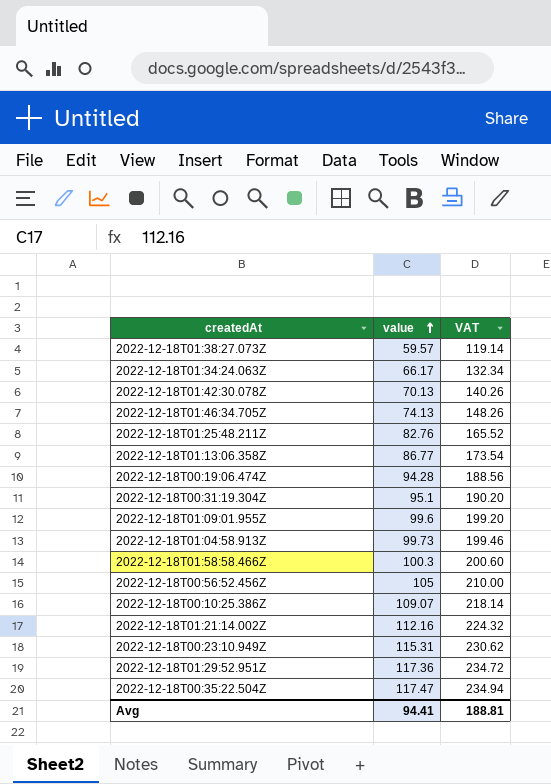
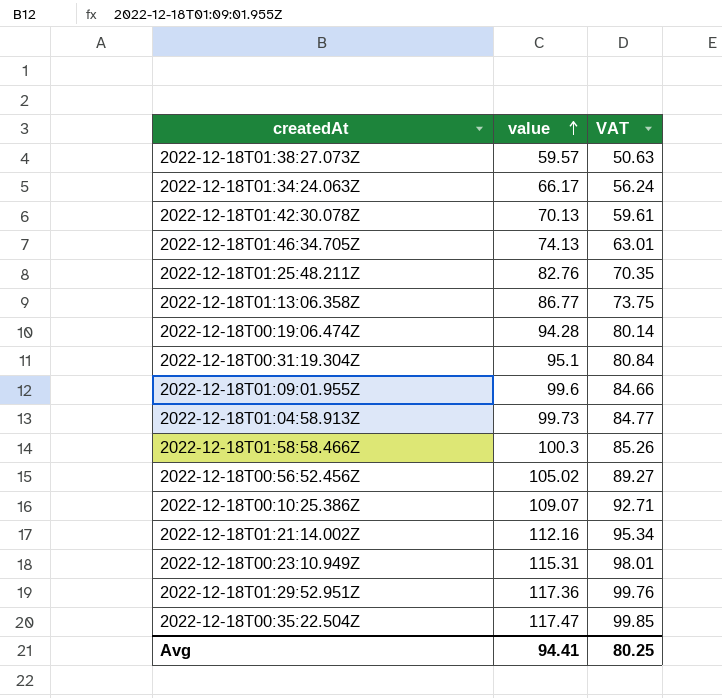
column VAT | formula: [value] * 2 -> [value] * 0.85
2022-12-18T00:56:52.456Z | value: 105 -> 105.02
Avg | VAT: 188.81 -> 80.25

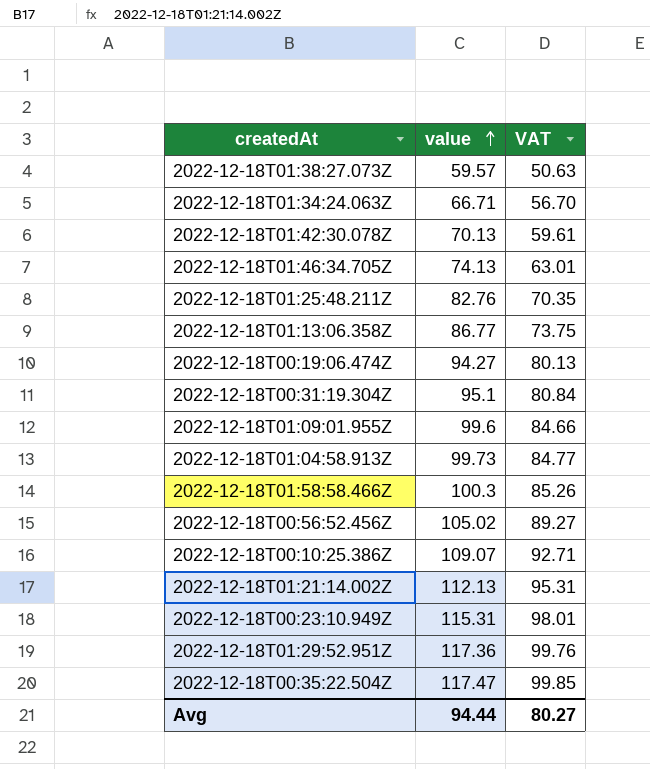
2022-12-18T01:34:24.063Z | value: 66.17 -> 66.71
2022-12-18T01:34:24.063Z | VAT: 56.24 -> 56.70
2022-12-18T00:19:06.474Z | value: 94.28 -> 94.27
2022-12-18T00:19:06.474Z | VAT: 80.14 -> 80.13
2022-12-18T01:21:14.002Z | value: 112.16 -> 112.13
2022-12-18T01:21:14.002Z | VAT: 95.34 -> 95.31
Avg | value: 94.41 -> 94.44
Avg | VAT: 80.25 -> 80.27

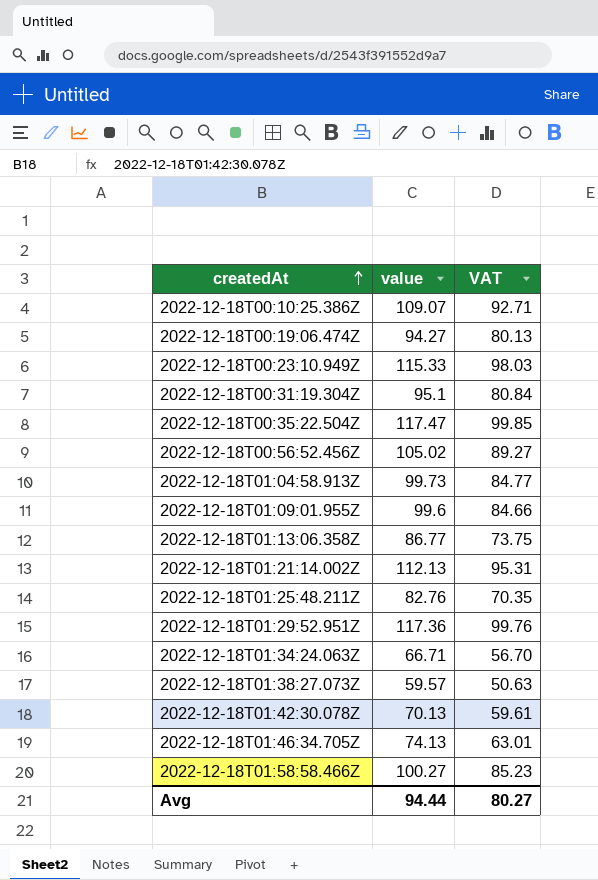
row order: value ascending -> createdAt ascending
2022-12-18T00:23:10.949Z | value: 115.31 -> 115.33
2022-12-18T00:23:10.949Z | VAT: 98.01 -> 98.03
2022-12-18T01:58:58.466Z | value: 100.3 -> 100.27
2022-12-18T01:58:58.466Z | VAT: 85.26 -> 85.23

